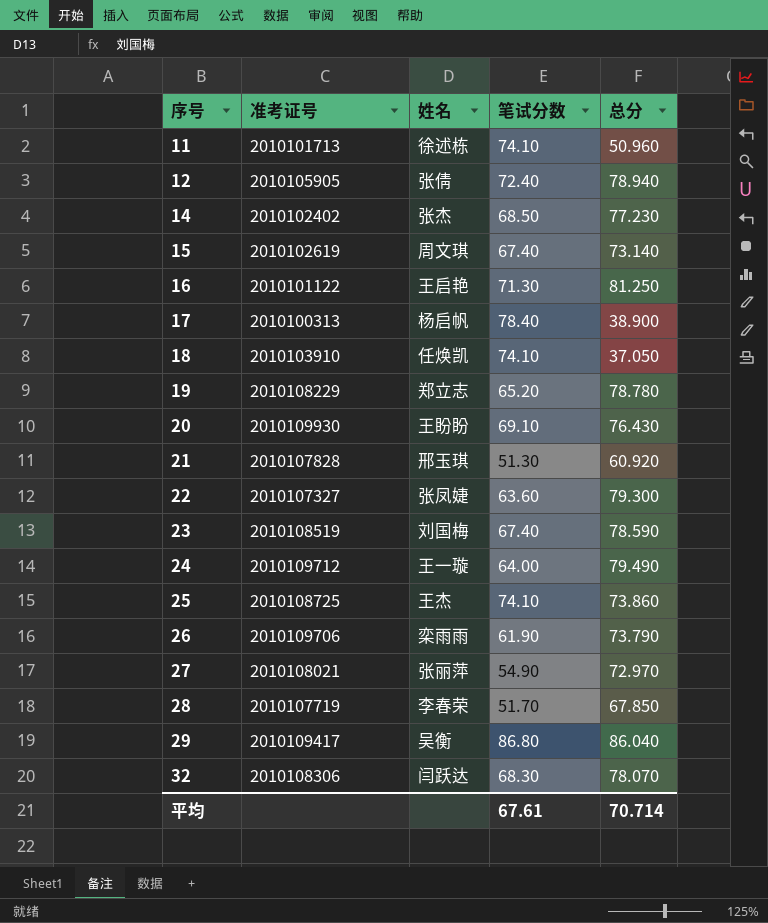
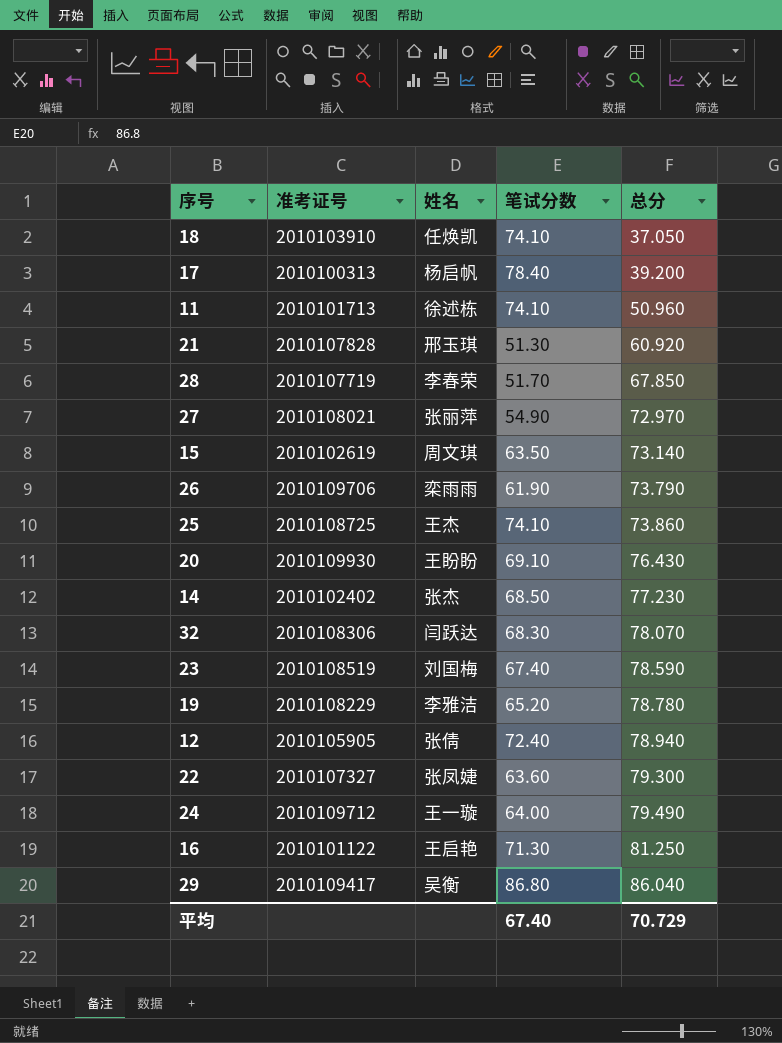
row order: 序号 ascending -> 总分 ascending
17 | 总分: 38.900 -> 39.200
15 | 笔试分数: 67.40 -> 63.50
19 | 姓名: 郑立志 -> 李雅洁
平均 | 笔试分数: 67.61 -> 67.40
平均 | 总分: 70.714 -> 70.729

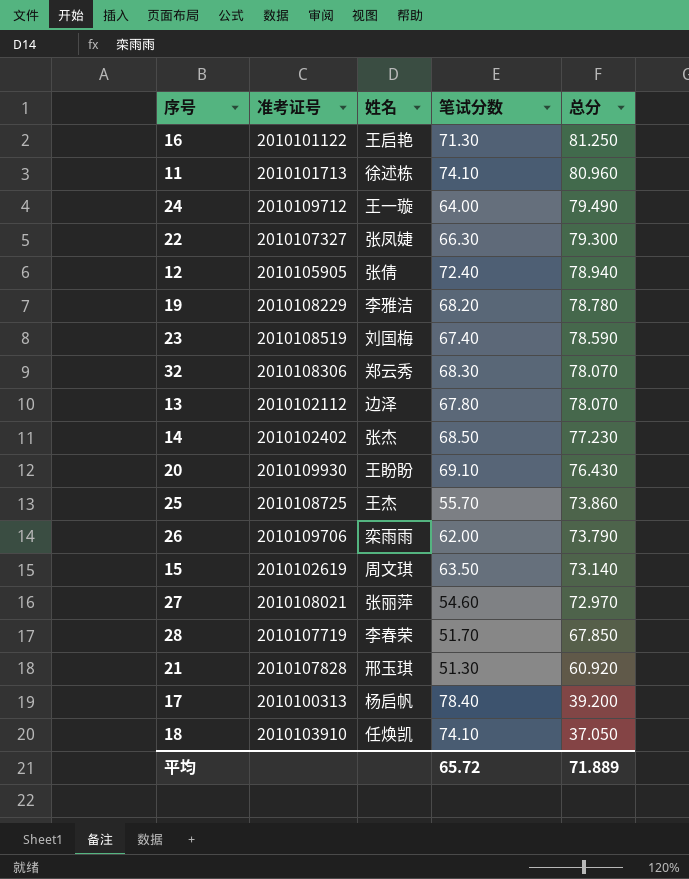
row order: 总分 ascending -> 总分 descending
row 29: 2010109417 | 吴衡 | 86.80 | 86.040 -> none
11 | 总分: 50.960 -> 80.960
22 | 笔试分数: 63.60 -> 66.30
19 | 笔试分数: 65.20 -> 68.20
32 | 姓名: 闫跃达 -> 郑云秀
row 13: none -> 2010102112 | 边泽 | 67.80 | 78.070
25 | 笔试分数: 74.10 -> 55.70
26 | 笔试分数: 61.90 -> 62.00
27 | 笔试分数: 54.90 -> 54.60
平均 | 笔试分数: 67.40 -> 65.72
平均 | 总分: 70.729 -> 71.889

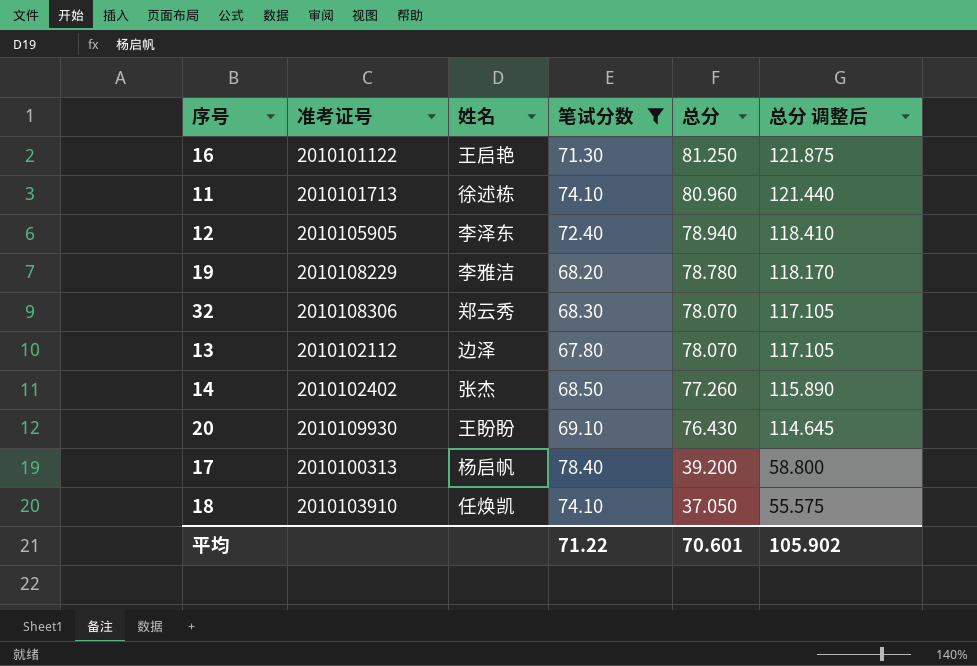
filter: none -> 笔试分数 >= 67.80
column 总分 调整后 | formula: none -> [总分] * 1.5
12 | 姓名: 张倩 -> 李泽东
14 | 总分: 77.230 -> 77.260
平均 | 笔试分数: 65.72 -> 71.22
平均 | 总分: 71.889 -> 70.601

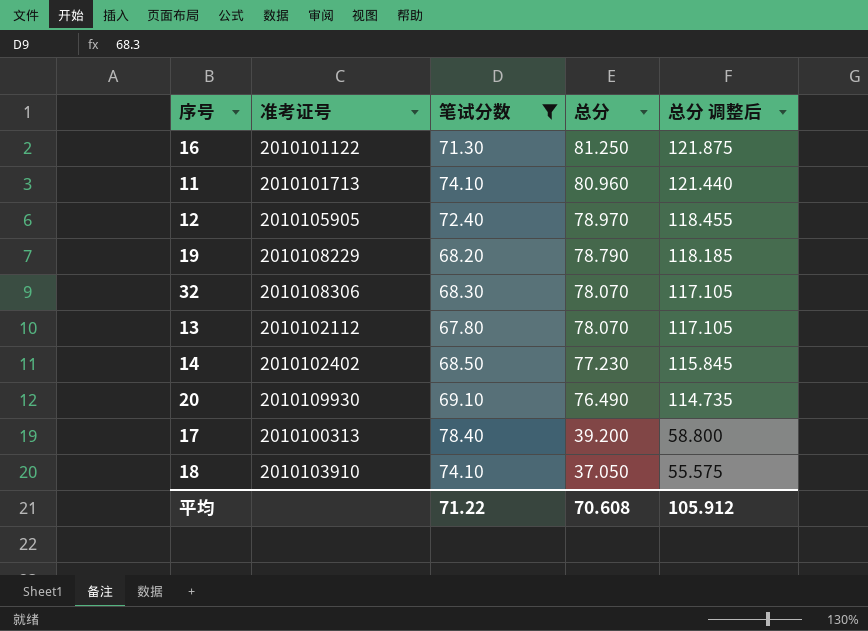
column 姓名 | position: 3 -> none
12 | 总分: 78.940 -> 78.970
12 | 总分 调整后: 118.410 -> 118.455
19 | 总分: 78.780 -> 78.790
19 | 总分 调整后: 118.170 -> 118.185
14 | 总分: 77.260 -> 77.230
14 | 总分 调整后: 115.890 -> 115.845
20 | 总分: 76.430 -> 76.490
20 | 总分 调整后: 114.645 -> 114.735
平均 | 总分: 70.601 -> 70.608
平均 | 总分 调整后: 105.902 -> 105.912

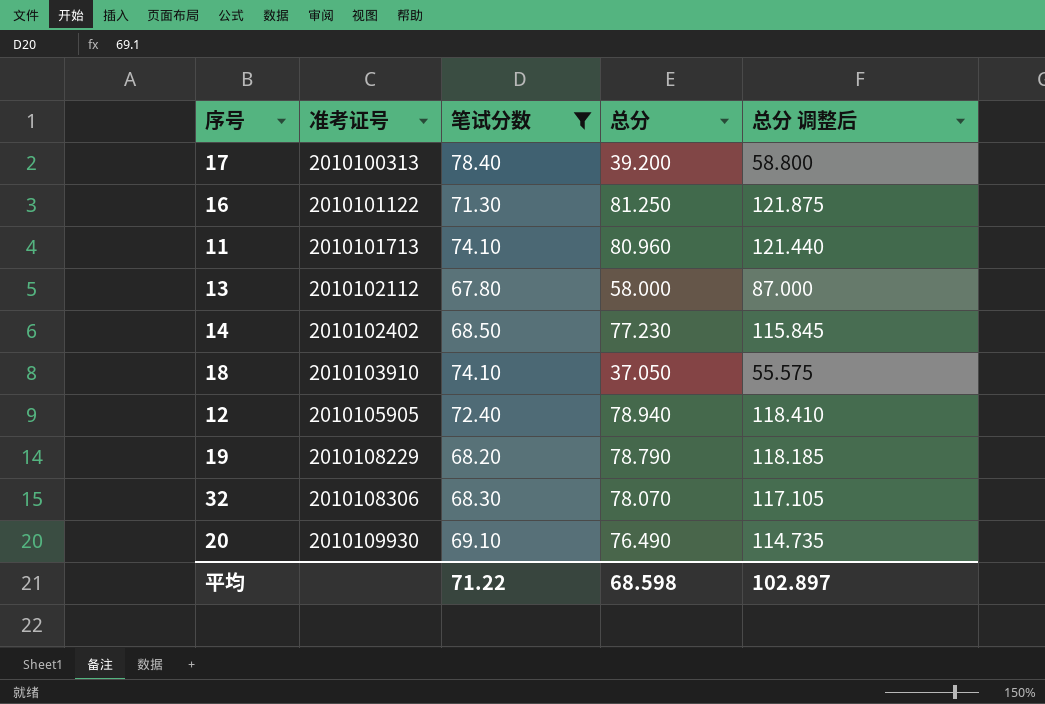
row order: 总分 descending -> 准考证号 ascending
13 | 总分: 78.070 -> 58.000
13 | 总分 调整后: 117.105 -> 87.000
12 | 总分: 78.970 -> 78.940
12 | 总分 调整后: 118.455 -> 118.410
平均 | 总分: 70.608 -> 68.598
平均 | 总分 调整后: 105.912 -> 102.897

